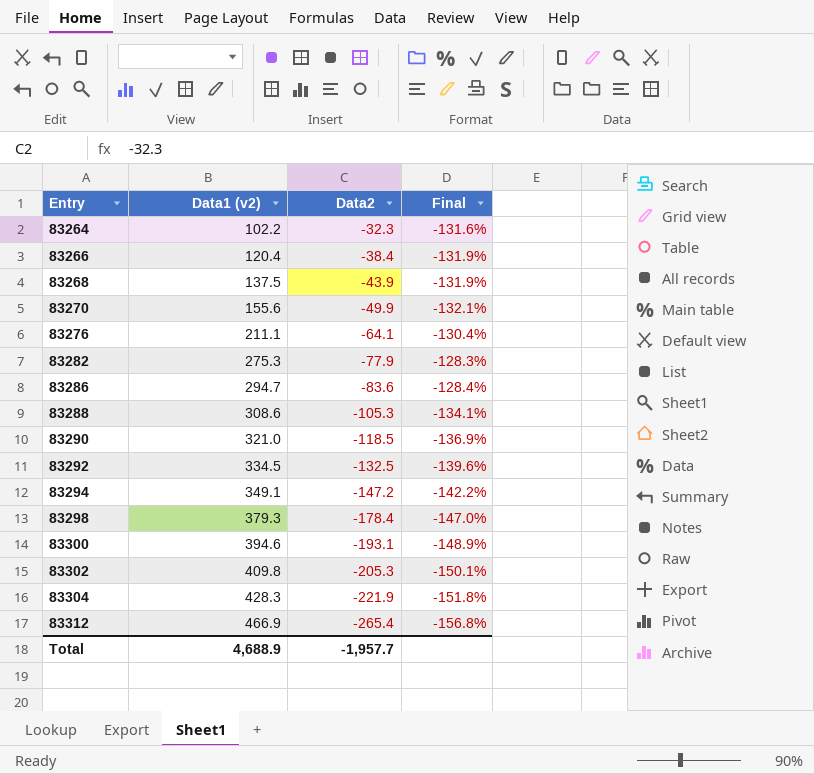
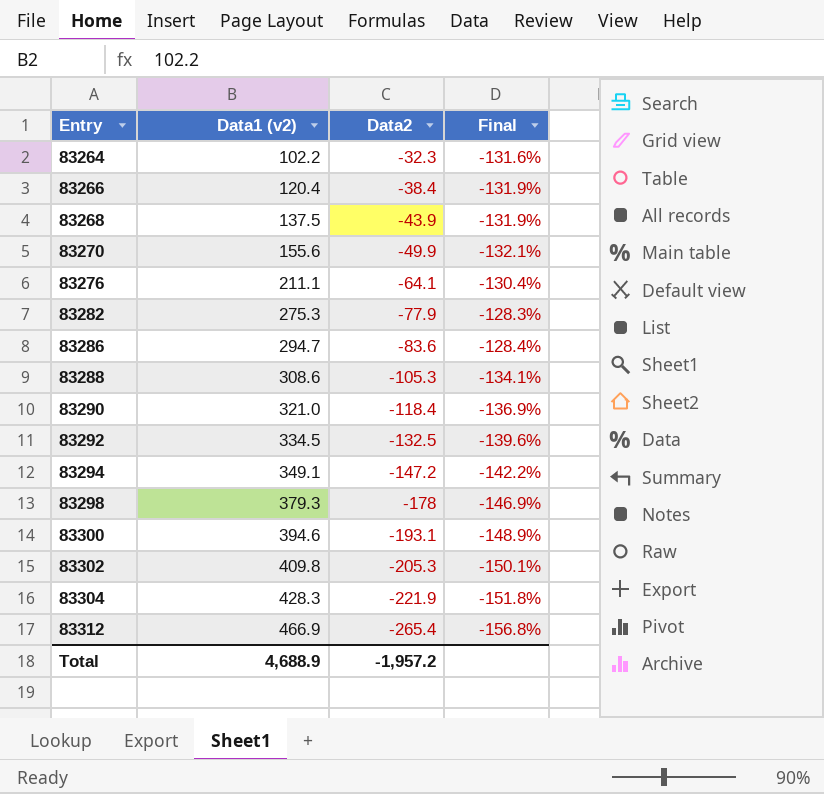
83290 | Data2: -118.5 -> -118.4
83298 | Data2: -178.4 -> -178
83298 | Final: -147.0% -> -146.9%
Total | Data2: -1,957.7 -> -1,957.2

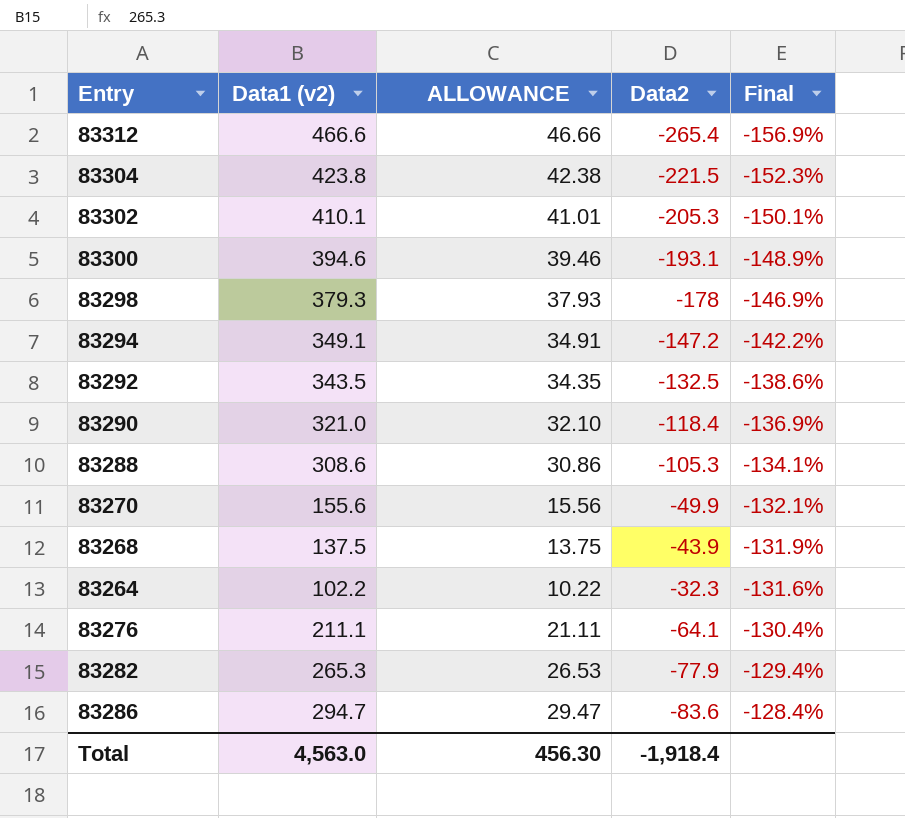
row order: Entry ascending -> Final ascending
column ALLOWANCE | formula: none -> [Data1 (v2)] * 0.1
row 83266: 120.4 | -38.4 | -131.9% -> none
83312 | Data1 (v2): 466.9 -> 466.6
83312 | Final: -156.8% -> -156.9%
83304 | Data1 (v2): 428.3 -> 423.8
83304 | Data2: -221.9 -> -221.5
83304 | Final: -151.8% -> -152.3%
83302 | Data1 (v2): 409.8 -> 410.1
83292 | Data1 (v2): 334.5 -> 343.5
83292 | Final: -139.6% -> -138.6%
83282 | Data1 (v2): 275.3 -> 265.3
83282 | Final: -128.3% -> -129.4%
Total | Data1 (v2): 4,688.9 -> 4,563.0
Total | Data2: -1,957.2 -> -1,918.4

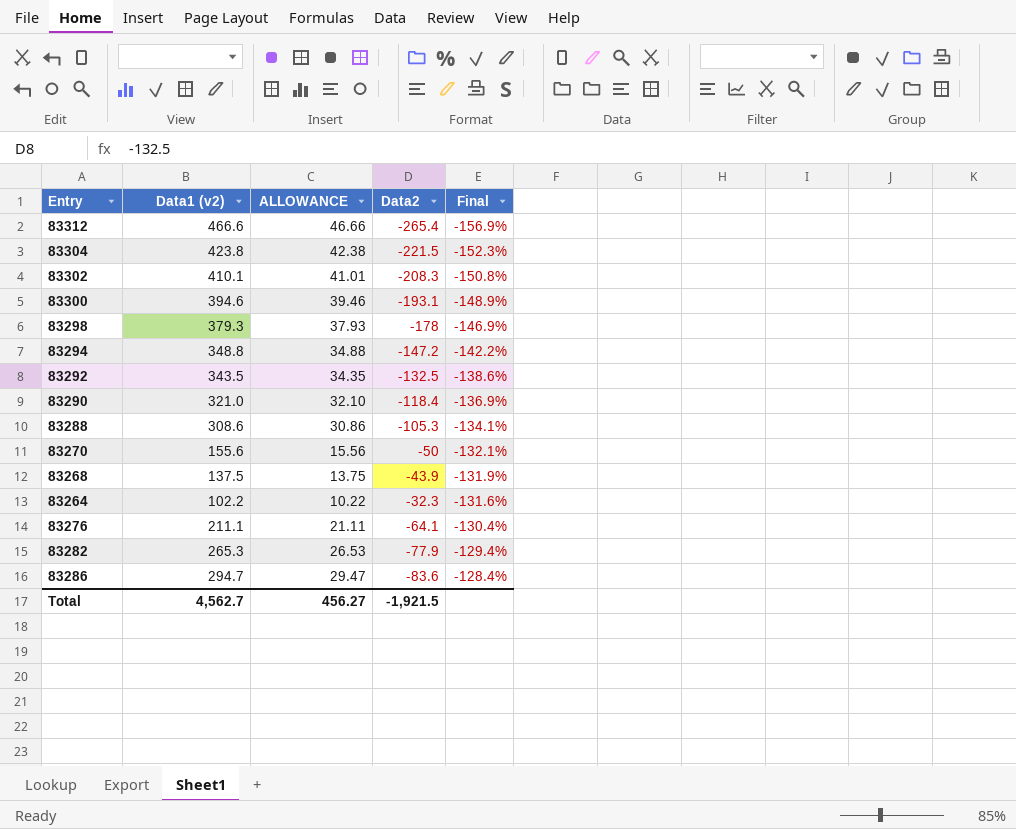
83302 | Data2: -205.3 -> -208.3
83302 | Final: -150.1% -> -150.8%
83294 | Data1 (v2): 349.1 -> 348.8
83294 | ALLOWANCE: 34.91 -> 34.88
83270 | Data2: -49.9 -> -50
Total | Data1 (v2): 4,563.0 -> 4,562.7
Total | ALLOWANCE: 456.30 -> 456.27
Total | Data2: -1,918.4 -> -1,921.5

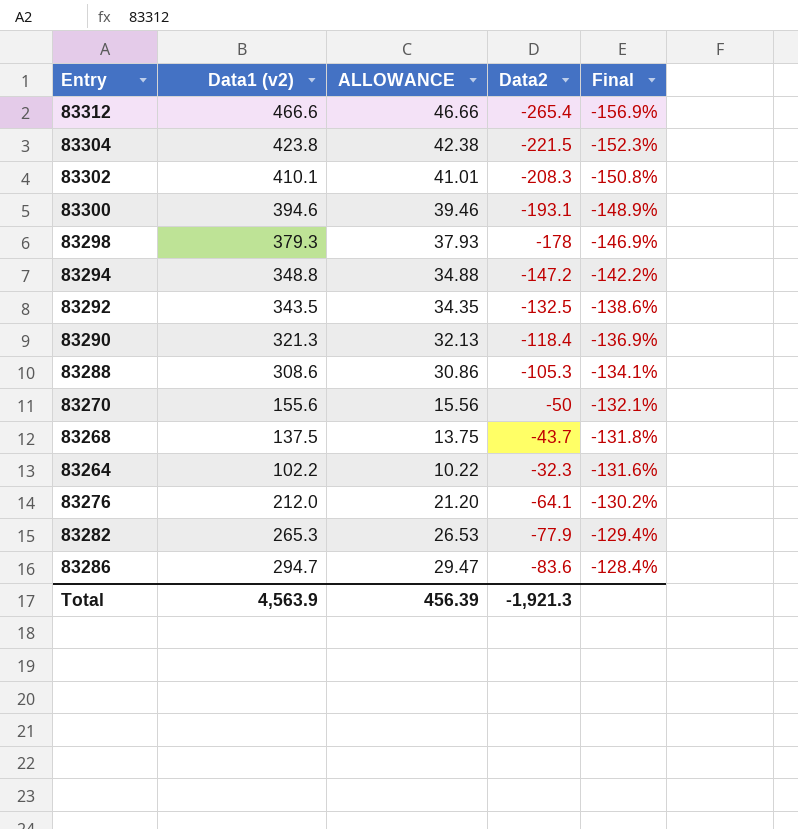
83290 | Data1 (v2): 321.0 -> 321.3
83290 | ALLOWANCE: 32.10 -> 32.13
83268 | Data2: -43.9 -> -43.7
83268 | Final: -131.9% -> -131.8%
83276 | Data1 (v2): 211.1 -> 212.0
83276 | ALLOWANCE: 21.11 -> 21.20
83276 | Final: -130.4% -> -130.2%
Total | Data1 (v2): 4,562.7 -> 4,563.9
Total | ALLOWANCE: 456.27 -> 456.39
Total | Data2: -1,921.5 -> -1,921.3

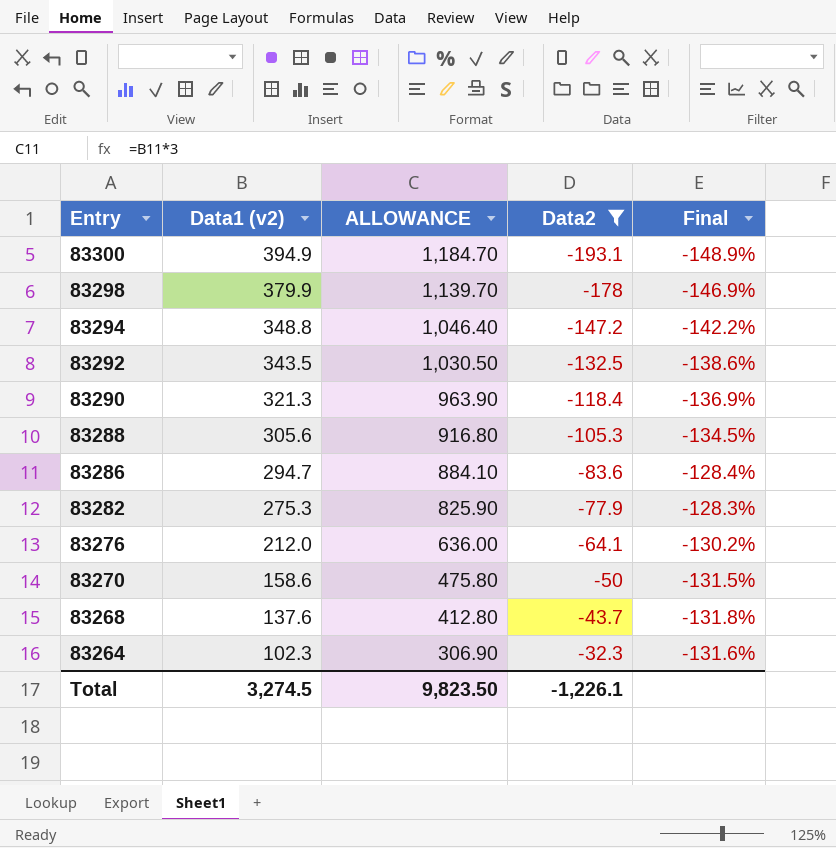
filter: none -> Data2 >= -193.1
row order: Final ascending -> Entry descending
column ALLOWANCE | formula: [Data1 (v2)] * 0.1 -> [Data1 (v2)] * 3
83300 | Data1 (v2): 394.6 -> 394.9
83298 | Data1 (v2): 379.3 -> 379.9
83288 | Data1 (v2): 308.6 -> 305.6
83288 | Final: -134.1% -> -134.5%
83282 | Data1 (v2): 265.3 -> 275.3
83282 | Final: -129.4% -> -128.3%
83270 | Data1 (v2): 155.6 -> 158.6
83270 | Final: -132.1% -> -131.5%
83268 | Data1 (v2): 137.5 -> 137.6
83264 | Data1 (v2): 102.2 -> 102.3
Total | Data1 (v2): 4,563.9 -> 3,274.5
Total | ALLOWANCE: 456.39 -> 9,823.50
Total | Data2: -1,921.3 -> -1,226.1

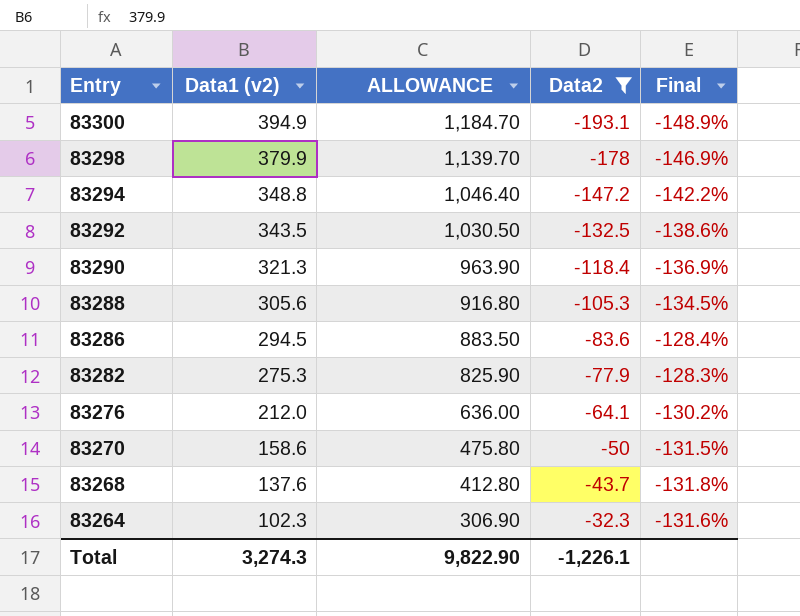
83286 | Data1 (v2): 294.7 -> 294.5
83286 | ALLOWANCE: 884.10 -> 883.50
Total | Data1 (v2): 3,274.5 -> 3,274.3
Total | ALLOWANCE: 9,823.50 -> 9,822.90

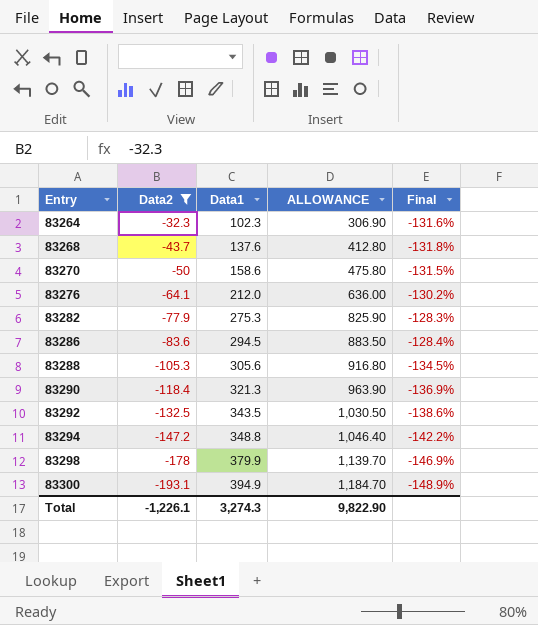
row order: Entry descending -> Entry ascending
column Data2 | position: 4 -> 2
column name: Data1 (v2) -> Data1

